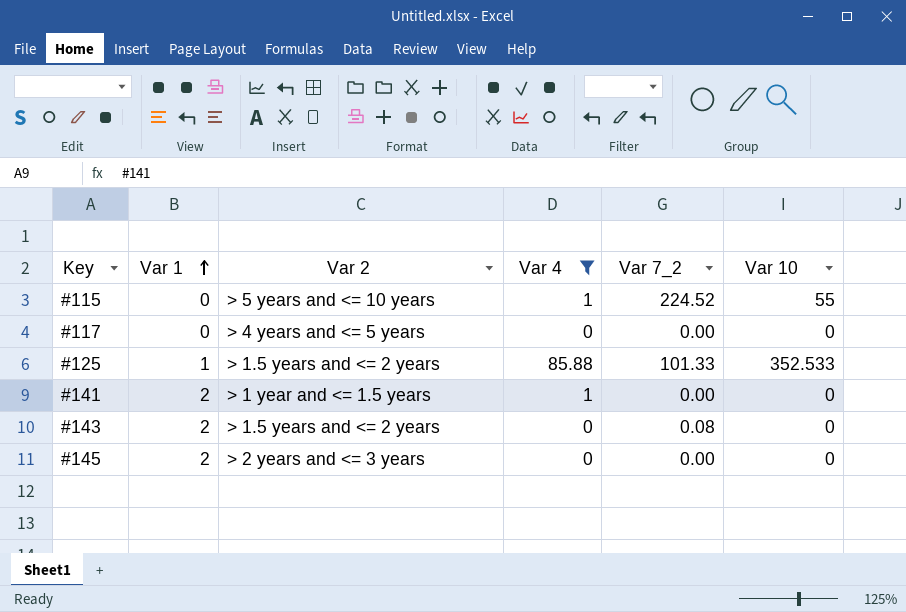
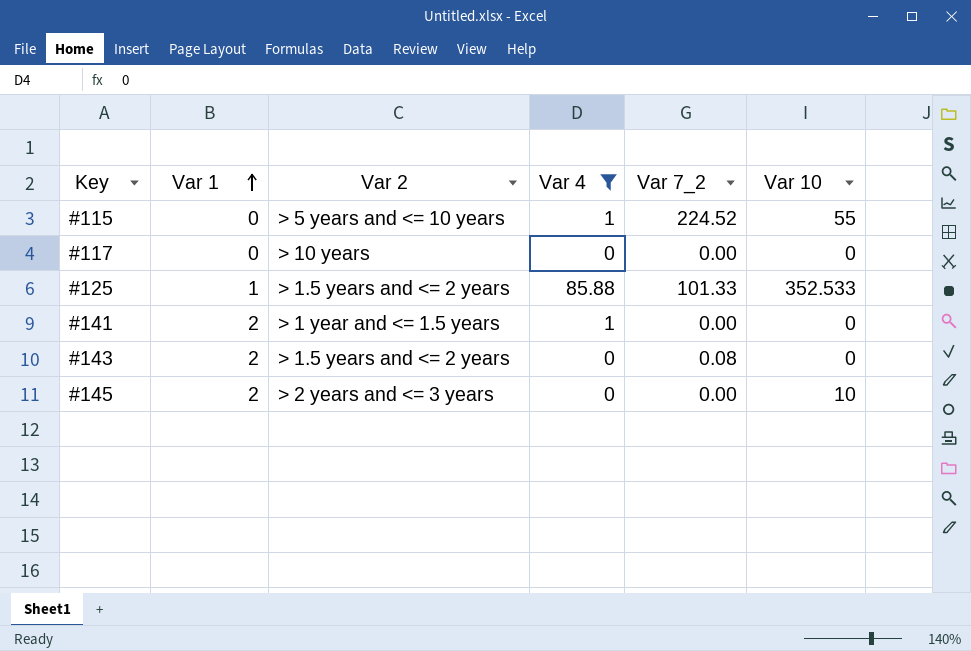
#117 | Var 2: > 4 years and <= 5 years -> > 10 years
#145 | Var 10: 0 -> 10

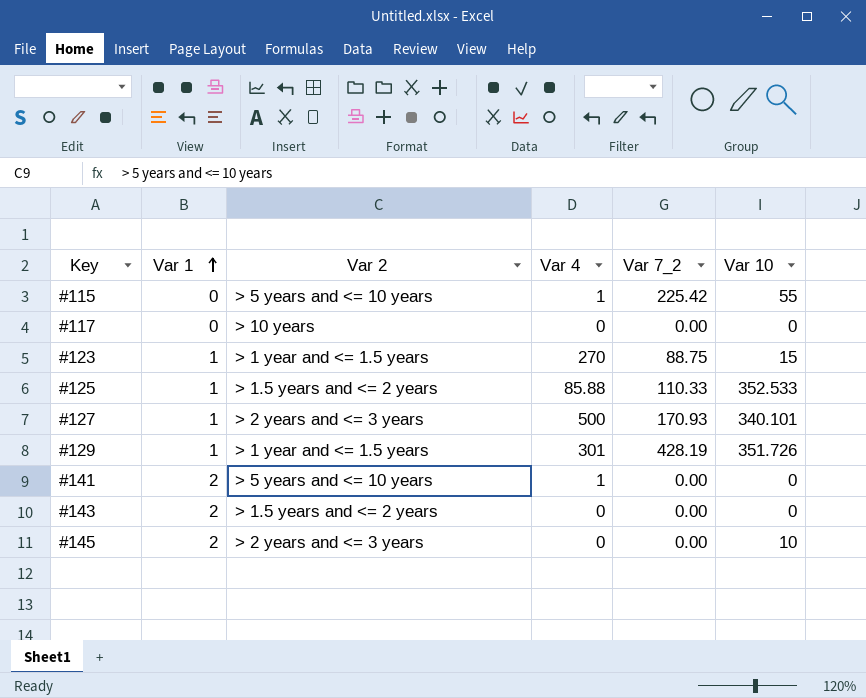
filter: Var 4 <= 85.88 -> none
#115 | Var 7_2: 224.52 -> 225.42
#125 | Var 7_2: 101.33 -> 110.33
#141 | Var 2: > 1 year and <= 1.5 years -> > 5 years and <= 10 years
#143 | Var 7_2: 0.08 -> 0.00

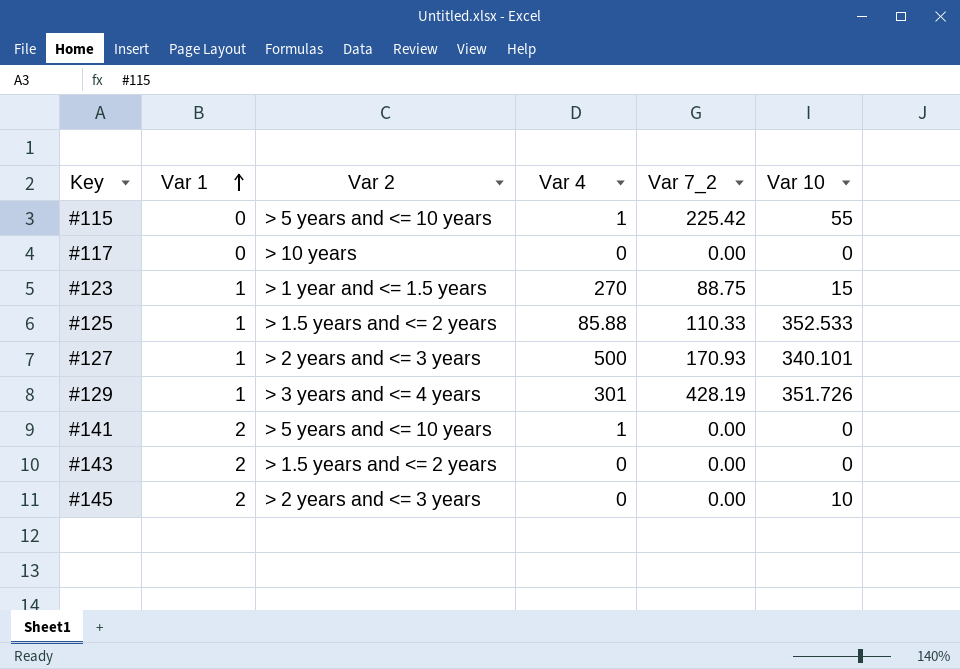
#129 | Var 2: > 1 year and <= 1.5 years -> > 3 years and <= 4 years

